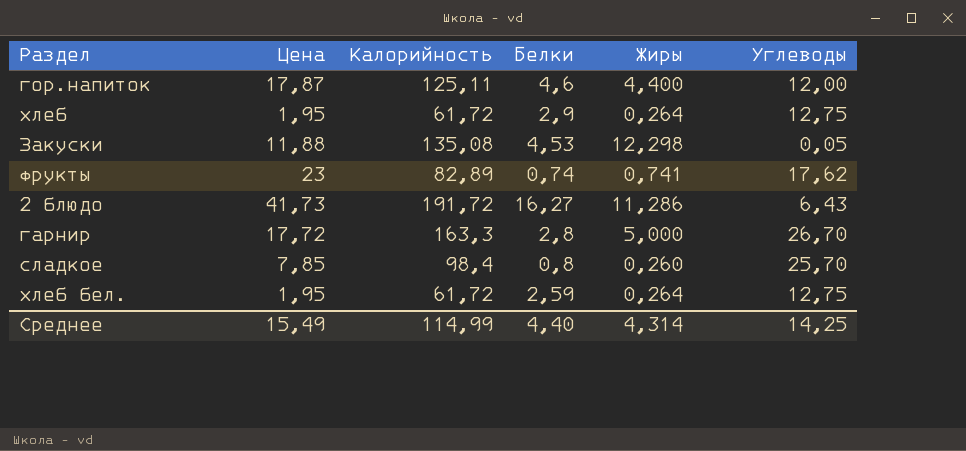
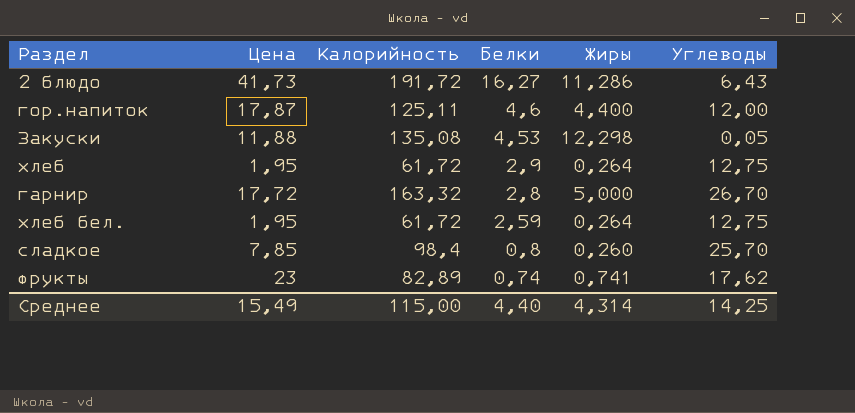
row order: none -> Белки descending
гарнир | Калорийность: 163,3 -> 163,32
Среднее | Калорийность: 114,99 -> 115,00

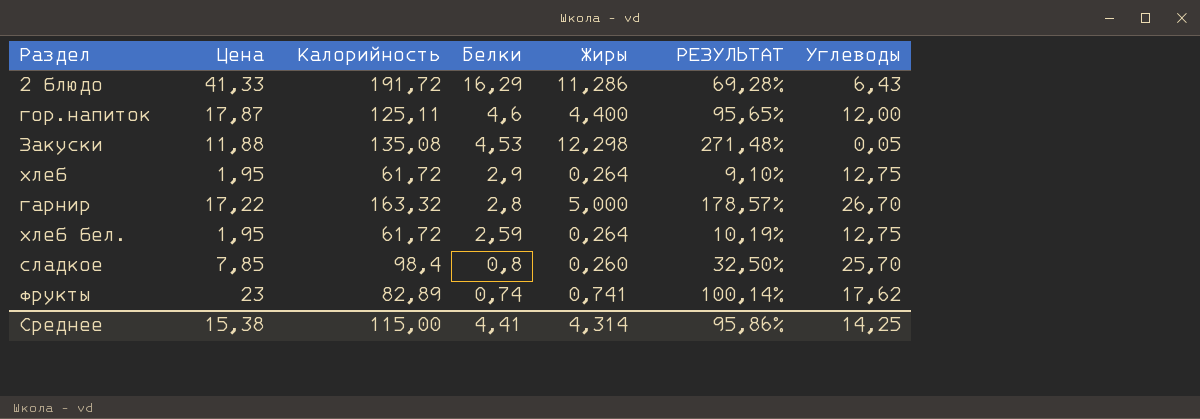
column РЕЗУЛЬТАТ | formula: none -> [Жиры] / [Белки]
2 блюдо | Цена: 41,73 -> 41,33
2 блюдо | Белки: 16,27 -> 16,29
гарнир | Цена: 17,72 -> 17,22
Среднее | Цена: 15,49 -> 15,38
Среднее | Белки: 4,40 -> 4,41

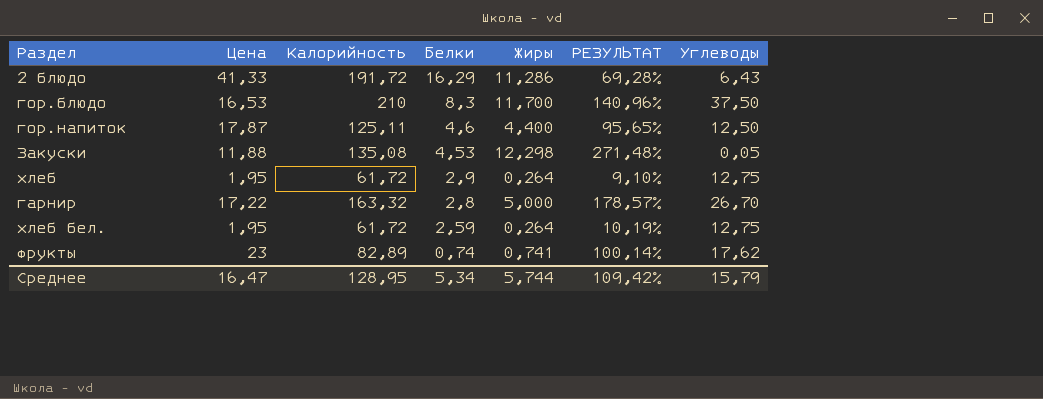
row сладкое: 7,85 | 98,4 | 0,8 | 0,260 | 32,50% | 25,70 -> none
row гор.блюдо: none -> 16,53 | 210 | 8,3 | 11,700 | 140,96% | 37,50
гор.напиток | Углеводы: 12,00 -> 12,50
Среднее | Цена: 15,38 -> 16,47
Среднее | Калорийность: 115,00 -> 128,95
Среднее | Белки: 4,41 -> 5,34
Среднее | Жиры: 4,314 -> 5,744
Среднее | РЕЗУЛЬТАТ: 95,86% -> 109,42%
Среднее | Углеводы: 14,25 -> 15,79

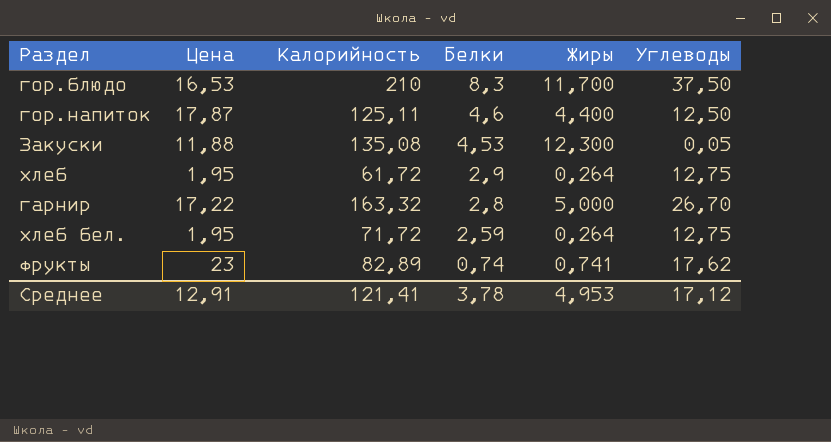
column РЕЗУЛЬТАТ | formula: [Жиры] / [Белки] -> none
row 2 блюдо: 41,33 | 191,72 | 16,29 | 11,286 | 69,28% | 6,43 -> none
Закуски | Жиры: 12,298 -> 12,300
хлеб бел. | Калорийность: 61,72 -> 71,72
Среднее | Цена: 16,47 -> 12,91
Среднее | Калорийность: 128,95 -> 121,41
Среднее | Белки: 5,34 -> 3,78
Среднее | Жиры: 5,744 -> 4,953
Среднее | Углеводы: 15,79 -> 17,12

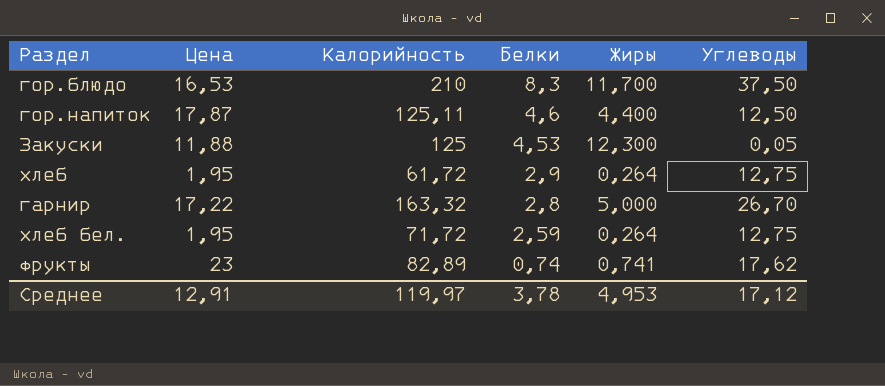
Закуски | Калорийность: 135,08 -> 125
Среднее | Калорийность: 121,41 -> 119,97

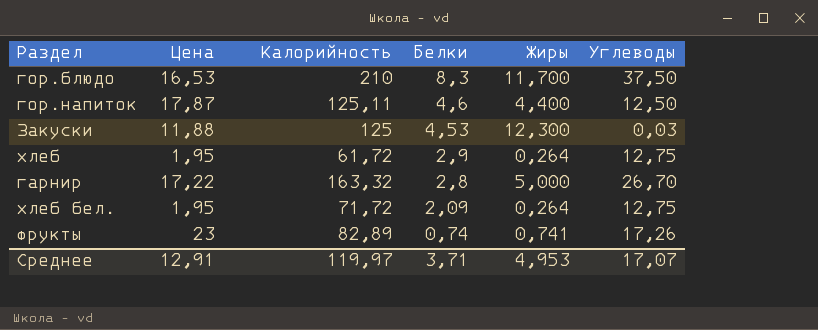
Закуски | Углеводы: 0,05 -> 0,03
хлеб бел. | Белки: 2,59 -> 2,09
фрукты | Углеводы: 17,62 -> 17,26
Среднее | Белки: 3,78 -> 3,71
Среднее | Углеводы: 17,12 -> 17,07

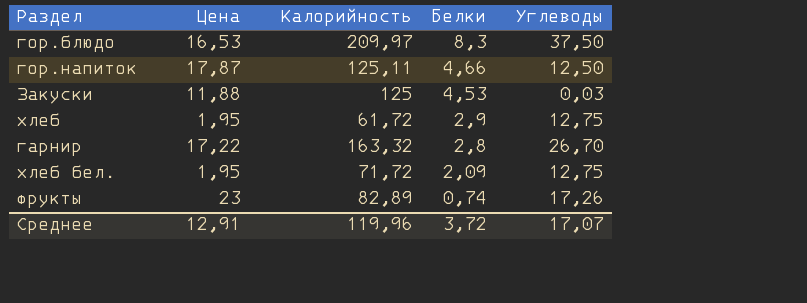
column Жиры | position: 5 -> none
гор.блюдо | Калорийность: 210 -> 209,97
гор.напиток | Белки: 4,6 -> 4,66
Среднее | Калорийность: 119,97 -> 119,96
Среднее | Белки: 3,71 -> 3,72

